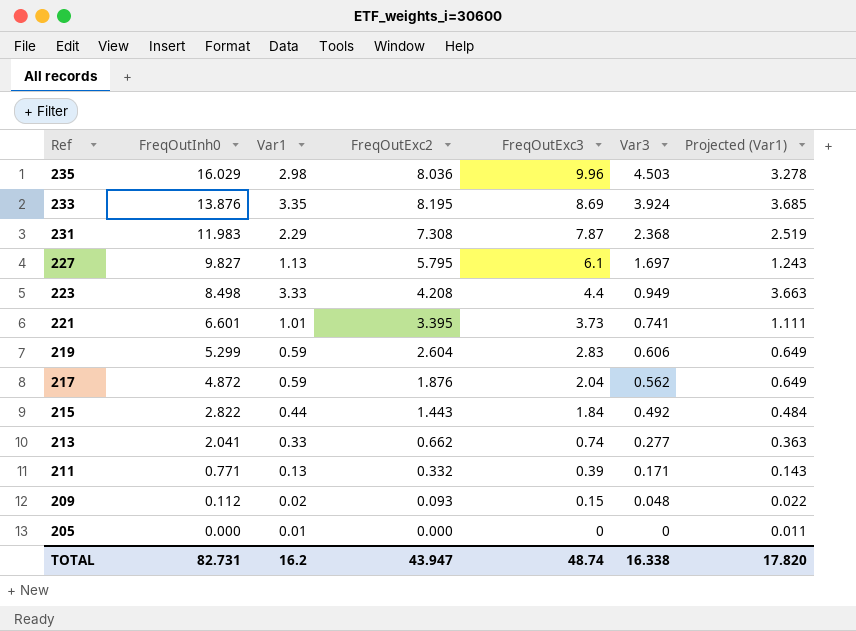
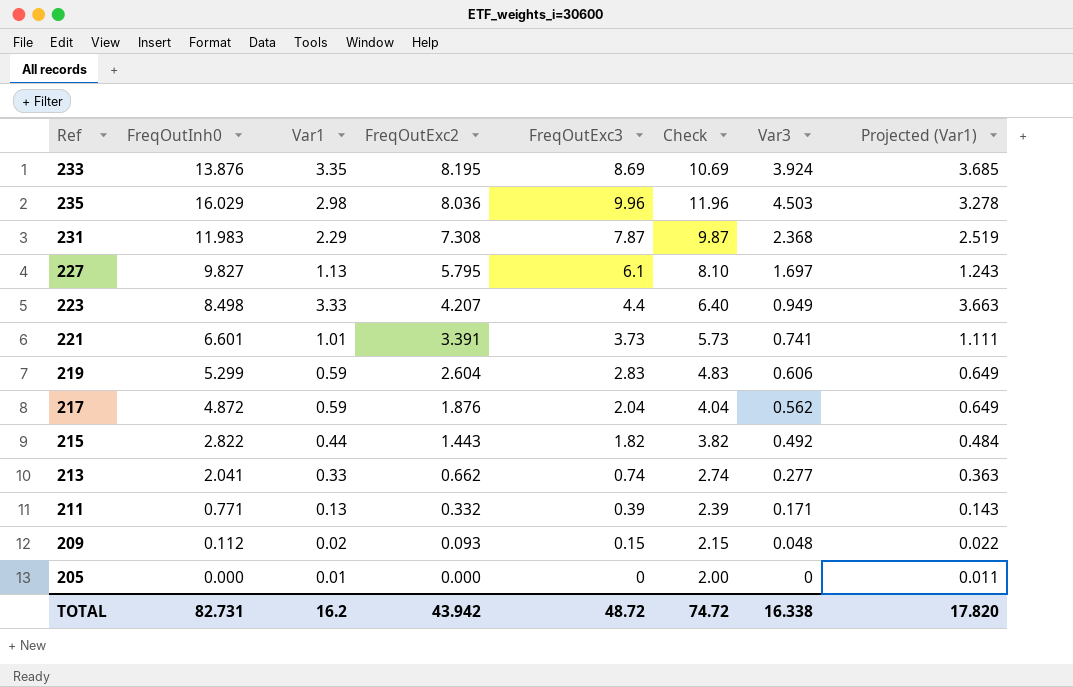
row order: Ref descending -> FreqOutExc2 descending
column Check | formula: none -> [FreqOutExc3] + 2
223 | FreqOutExc2: 4.208 -> 4.207
221 | FreqOutExc2: 3.395 -> 3.391
215 | FreqOutExc3: 1.84 -> 1.82
TOTAL | FreqOutExc2: 43.947 -> 43.942
TOTAL | FreqOutExc3: 48.74 -> 48.72

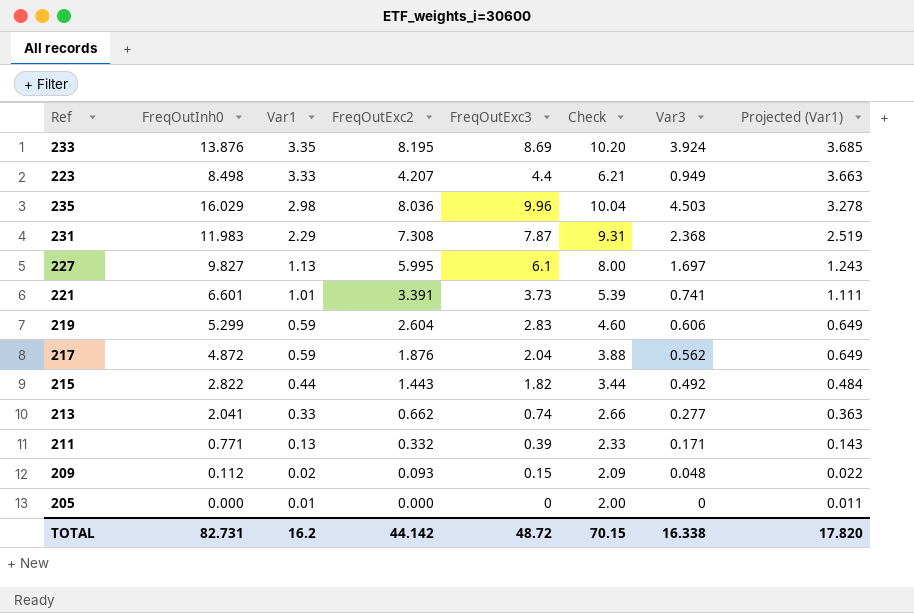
row order: FreqOutExc2 descending -> Var1 descending
column Check | formula: [FreqOutExc3] + 2 -> [FreqOutExc2] + 2
227 | FreqOutExc2: 5.795 -> 5.995
TOTAL | FreqOutExc2: 43.942 -> 44.142
TOTAL | Check: 74.72 -> 70.15

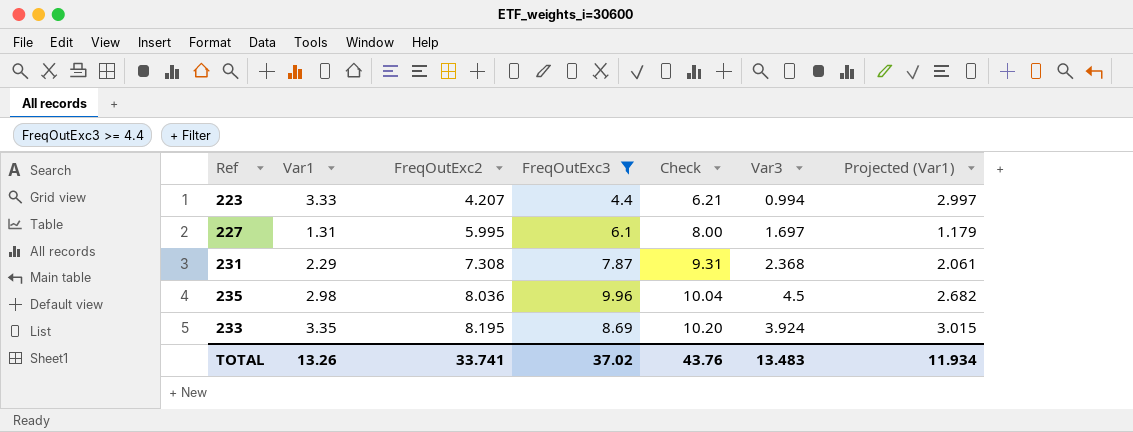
filter: none -> FreqOutExc3 >= 4.4
row order: Var1 descending -> FreqOutExc2 ascending
column FreqOutInh0 | position: 2 -> none
column Projected (Var1) | formula: [Var1] * 1.1 -> [Var1] * 0.9
223 | Var3: 0.949 -> 0.994
227 | Var1: 1.13 -> 1.31
235 | Var3: 4.503 -> 4.5
TOTAL | Var1: 16.2 -> 13.26
TOTAL | FreqOutExc2: 44.142 -> 33.741
TOTAL | FreqOutExc3: 48.72 -> 37.02
TOTAL | Check: 70.15 -> 43.76
TOTAL | Var3: 16.338 -> 13.483
TOTAL | Projected (Var1): 17.820 -> 11.934

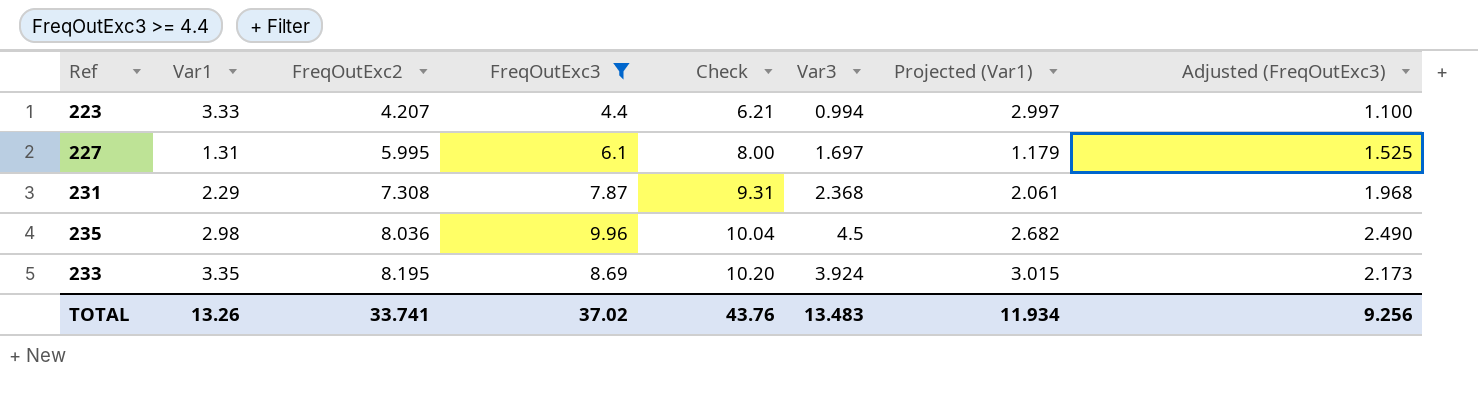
column Adjusted (FreqOutExc3) | formula: none -> [FreqOutExc3] * 0.25

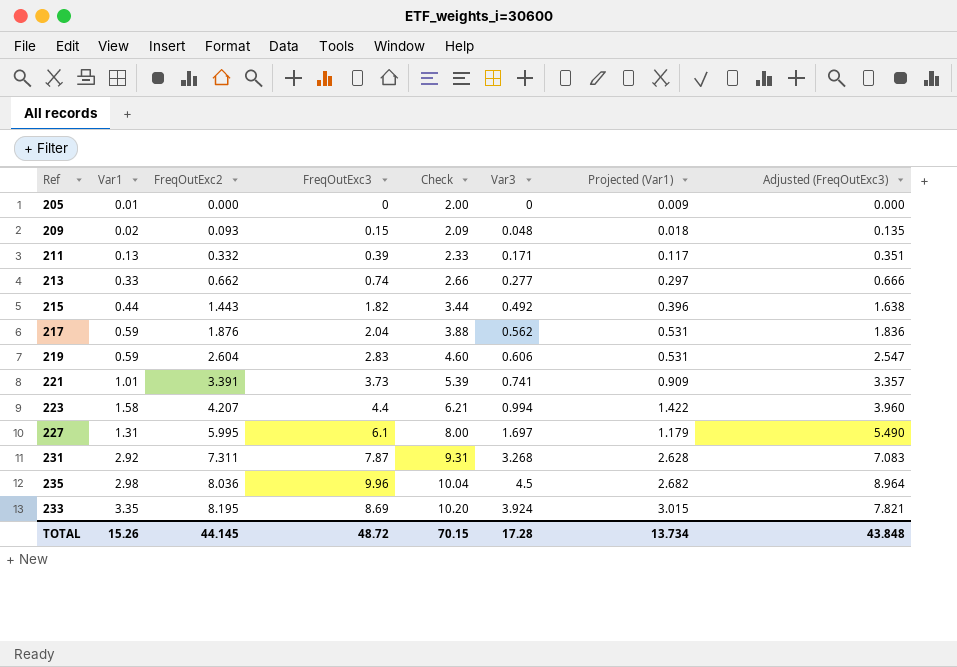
filter: FreqOutExc3 >= 4.4 -> none
column Adjusted (FreqOutExc3) | formula: [FreqOutExc3] * 0.25 -> [FreqOutExc3] * 0.9
223 | Var1: 3.33 -> 1.58
223 | Projected (Var1): 2.997 -> 1.422
231 | Var1: 2.29 -> 2.92
231 | FreqOutExc2: 7.308 -> 7.311
231 | Var3: 2.368 -> 3.268
231 | Projected (Var1): 2.061 -> 2.628
TOTAL | Var1: 13.26 -> 15.26
TOTAL | FreqOutExc2: 33.741 -> 44.145
TOTAL | FreqOutExc3: 37.02 -> 48.72
TOTAL | Check: 43.76 -> 70.15
TOTAL | Var3: 13.483 -> 17.28
TOTAL | Projected (Var1): 11.934 -> 13.734
TOTAL | Adjusted (FreqOutExc3): 9.256 -> 43.848

